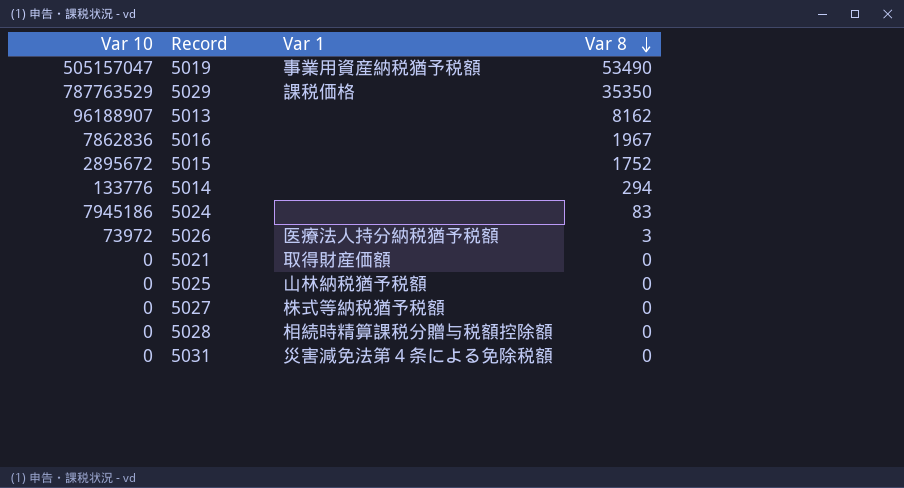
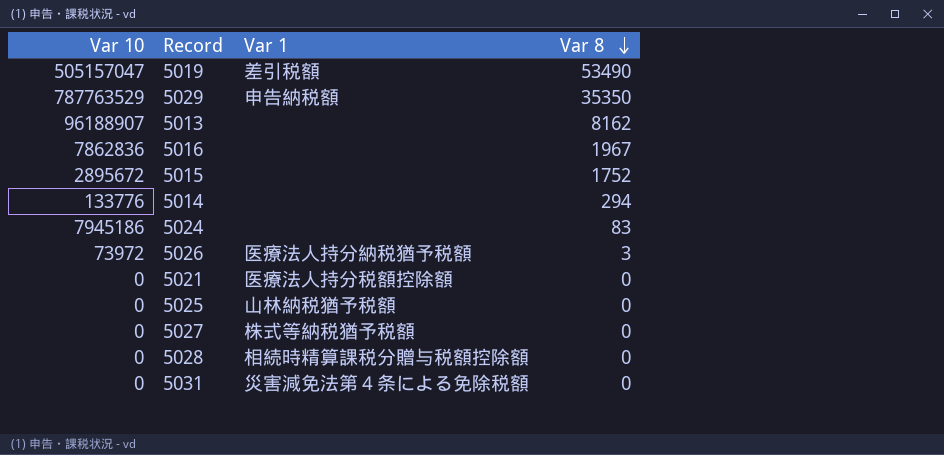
5019 | Var 1: 事業用資産納税猶予税額 -> 差引税額
5029 | Var 1: 課税価格 -> 申告納税額
5021 | Var 1: 取得財産価額 -> 医療法人持分税額控除額

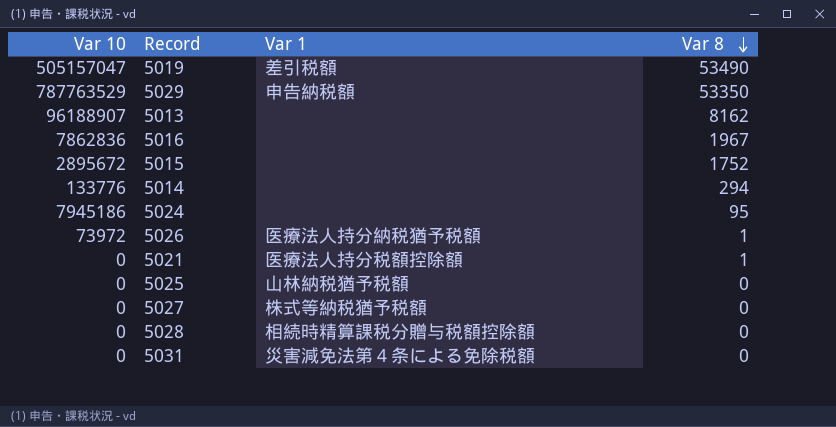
5029 | Var 8: 35350 -> 53350
5024 | Var 8: 83 -> 95
5026 | Var 8: 3 -> 1
5021 | Var 8: 0 -> 1

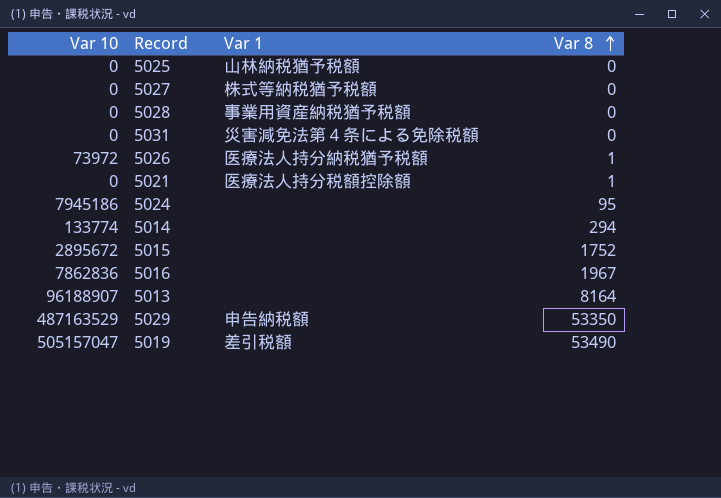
row order: Var 8 descending -> Var 8 ascending
5028 | Var 1: 相続時精算課税分贈与税額控除額 -> 事業用資産納税猶予税額
5014 | Var 10: 133776 -> 133774
5013 | Var 8: 8162 -> 8164
5029 | Var 10: 787763529 -> 487163529

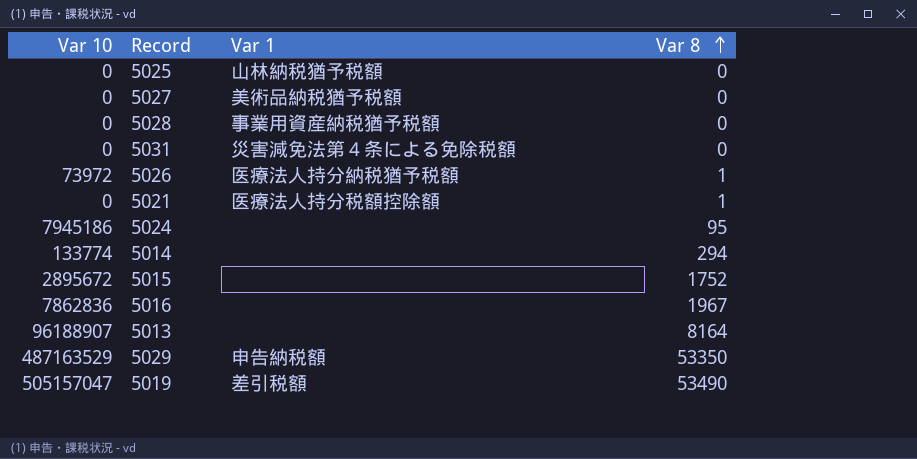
5027 | Var 1: 株式等納税猶予税額 -> 美術品納税猶予税額

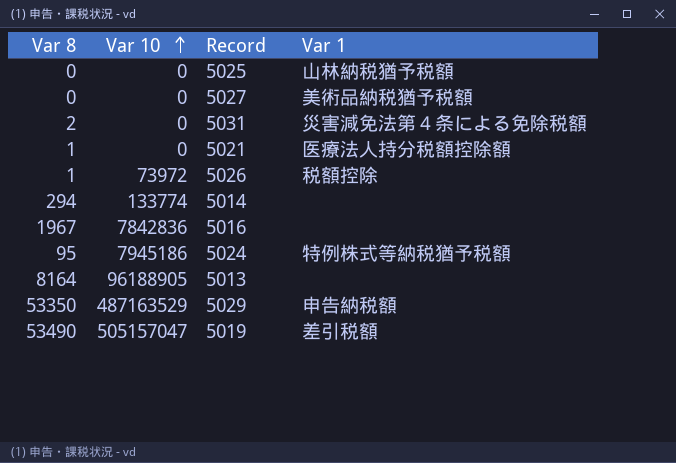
row order: Var 8 ascending -> Var 10 ascending
column Var 8 | position: 4 -> 1
row 5028: 0 | 事業用資産納税猶予税額 | 0 -> none
row 5015: 2895672 | none | 1752 -> none
5031 | Var 8: 0 -> 2
5026 | Var 1: 医療法人持分納税猶予税額 -> 税額控除
5016 | Var 10: 7862836 -> 7842836
5024 | Var 1: none -> 特例株式等納税猶予税額
5013 | Var 10: 96188907 -> 96188905

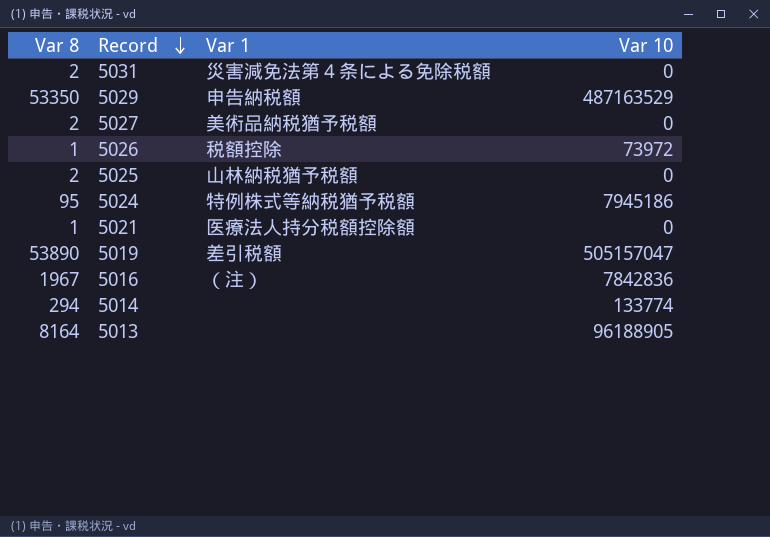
row order: Var 10 ascending -> Record descending
column Var 10 | position: 2 -> 4
5027 | Var 8: 0 -> 2
5025 | Var 8: 0 -> 2
5019 | Var 8: 53490 -> 53890
5016 | Var 1: none -> （注）

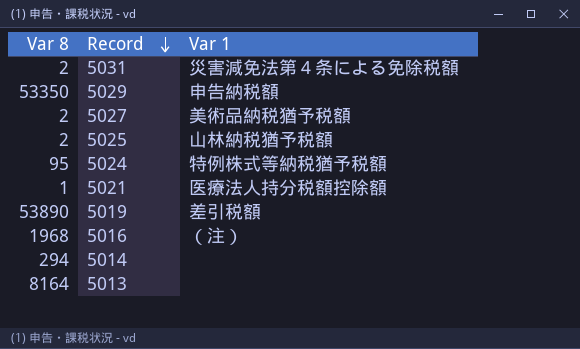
column Var 10 | position: 4 -> none
row 5026: 1 | 税額控除 | 73972 -> none
5016 | Var 8: 1967 -> 1968

